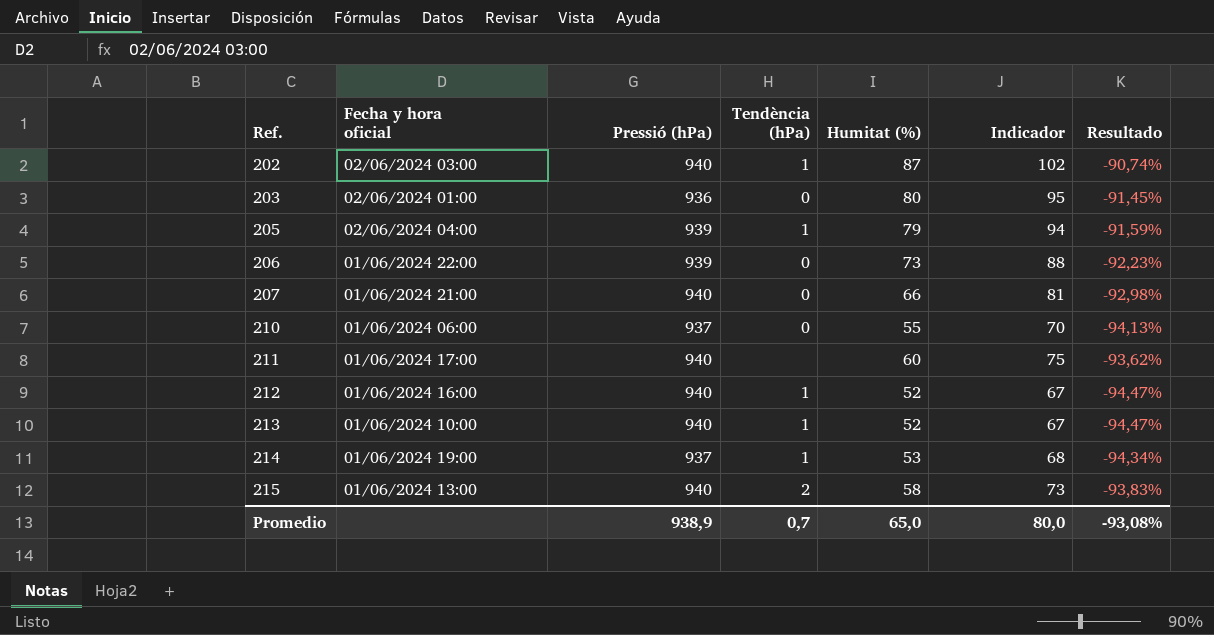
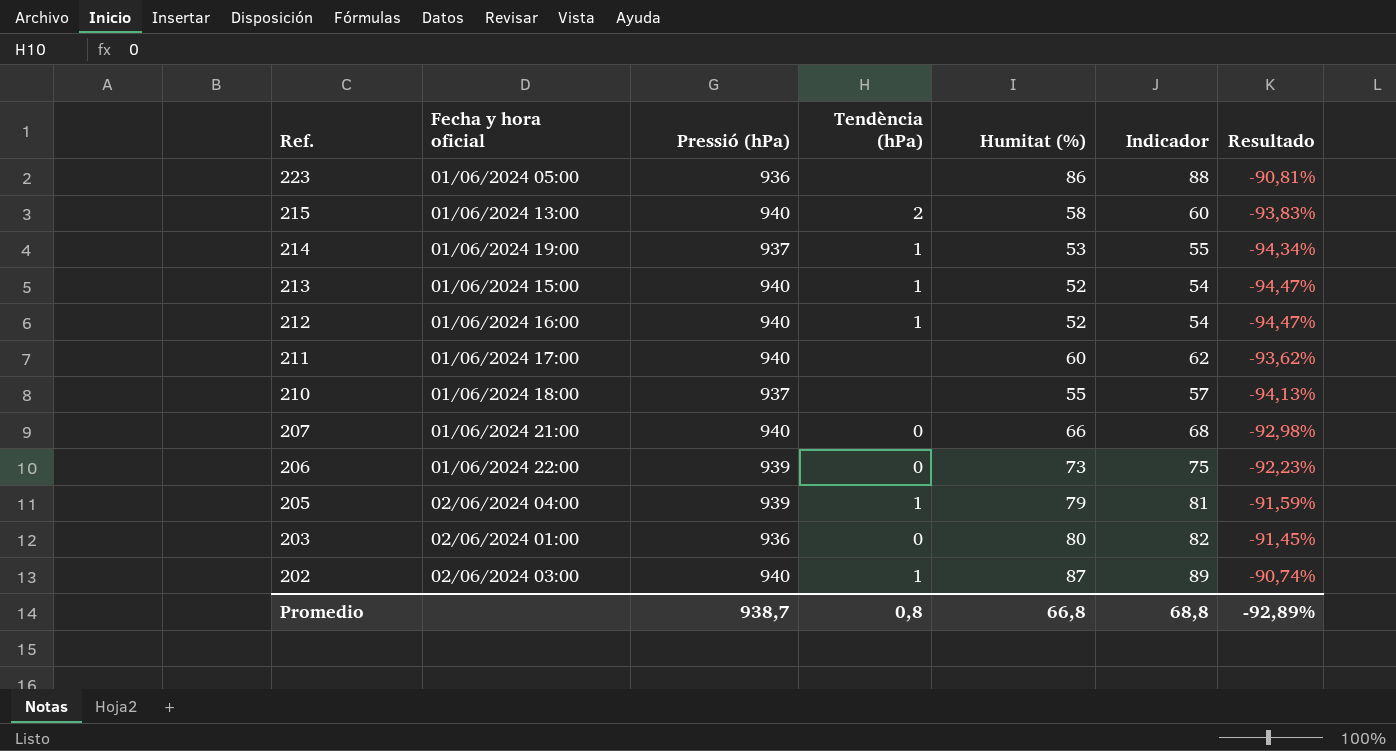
row order: Ref. ascending -> Ref. descending
column Indicador | formula: [Humitat (%)] + 15 -> [Humitat (%)] + 2
row 223: none -> 01/06/2024 05:00 | 936 | none | 86 | 88 | -90,81%
213 | Fecha y hora oficial: 01/06/2024 10:00 -> 01/06/2024 15:00
210 | Fecha y hora oficial: 01/06/2024 06:00 -> 01/06/2024 18:00
210 | Tendència (hPa): 0 -> none
Promedio | Pressió (hPa): 938,9 -> 938,7
Promedio | Tendència (hPa): 0,7 -> 0,8
Promedio | Humitat (%): 65,0 -> 66,8
Promedio | Indicador: 80,0 -> 68,8
Promedio | Resultado: -93,08% -> -92,89%

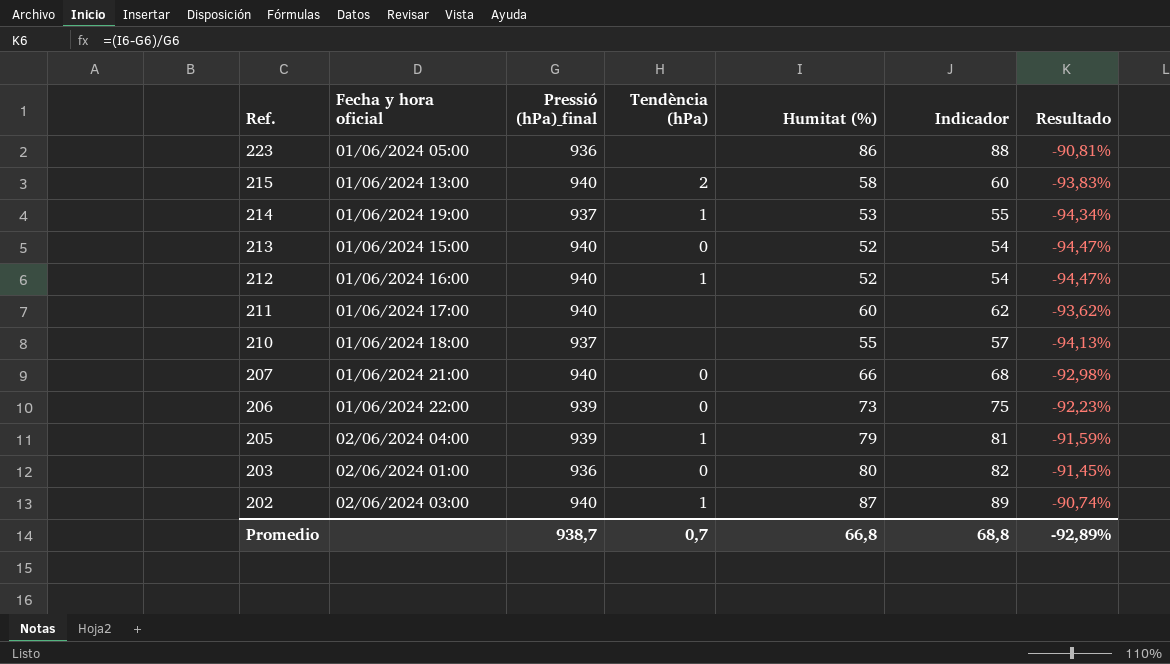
column name: Pressió (hPa) -> Pressió (hPa)_final
213 | Tendència (hPa): 1 -> 0
Promedio | Tendència (hPa): 0,8 -> 0,7

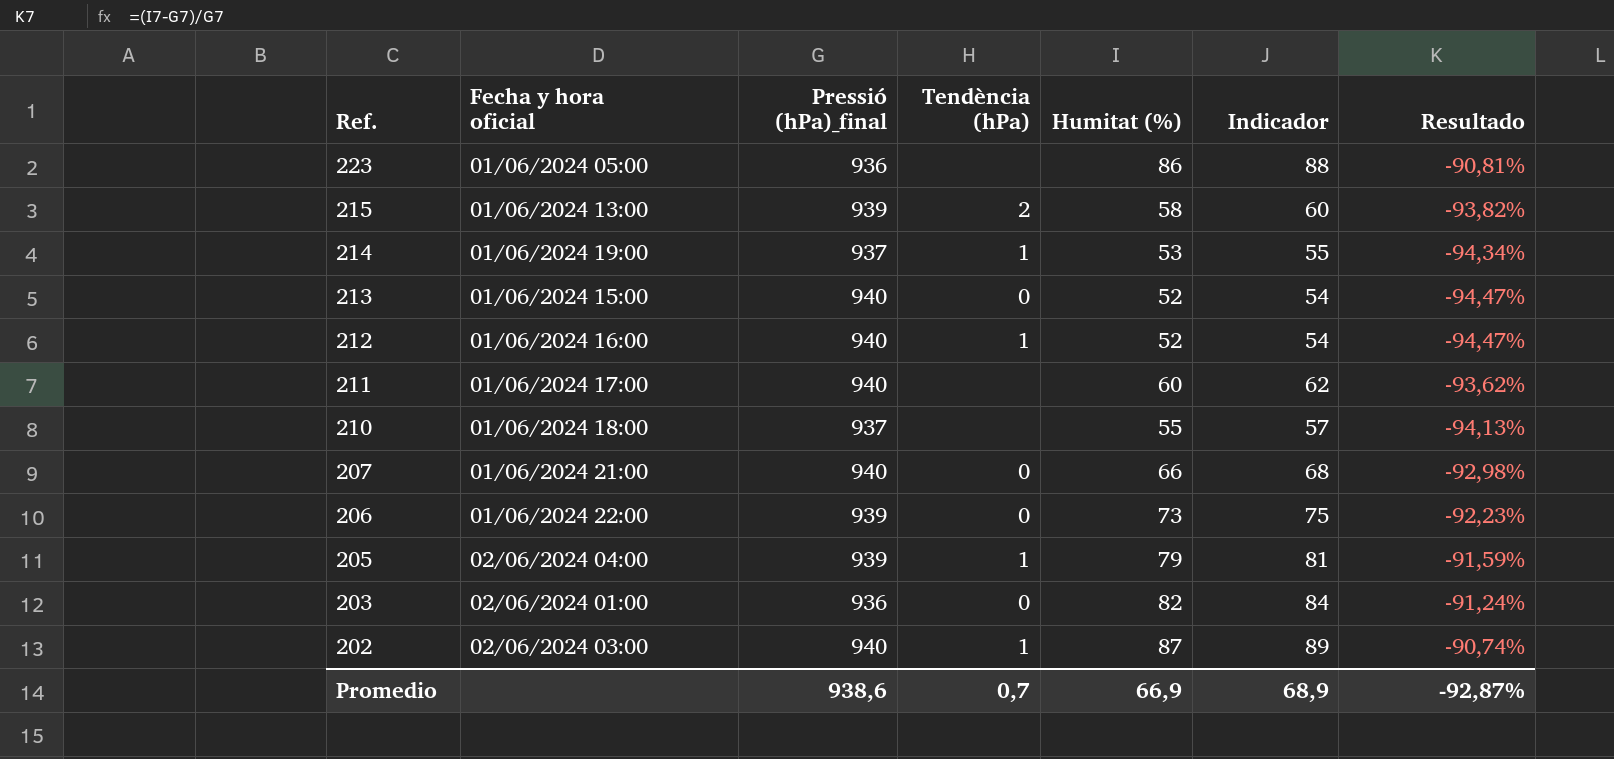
215 | Pressió (hPa)_final: 940 -> 939
215 | Resultado: -93,83% -> -93,82%
203 | Humitat (%): 80 -> 82
203 | Indicador: 82 -> 84
203 | Resultado: -91,45% -> -91,24%
Promedio | Pressió (hPa)_final: 938,7 -> 938,6
Promedio | Humitat (%): 66,8 -> 66,9
Promedio | Indicador: 68,8 -> 68,9
Promedio | Resultado: -92,89% -> -92,87%

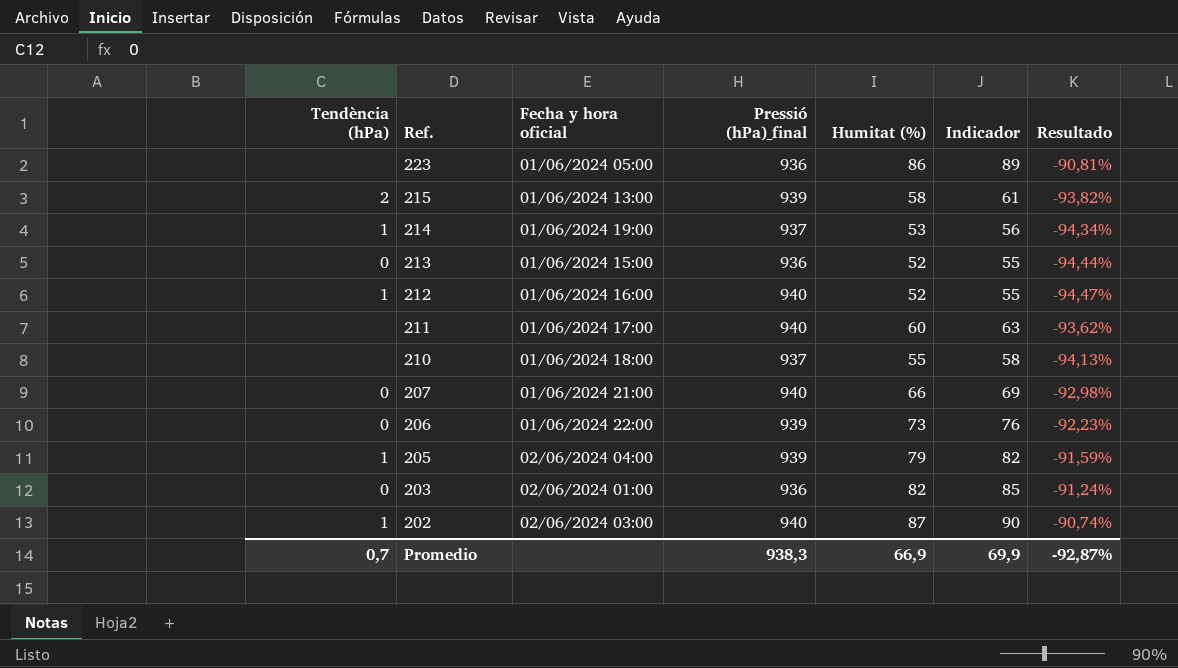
column Tendència (hPa) | position: 4 -> 1
column Indicador | formula: [Humitat (%)] + 2 -> [Humitat (%)] + 3
213 | Pressió (hPa)_final: 940 -> 936
213 | Resultado: -94,47% -> -94,44%
Promedio | Pressió (hPa)_final: 938,6 -> 938,3
Promedio | Indicador: 68,9 -> 69,9

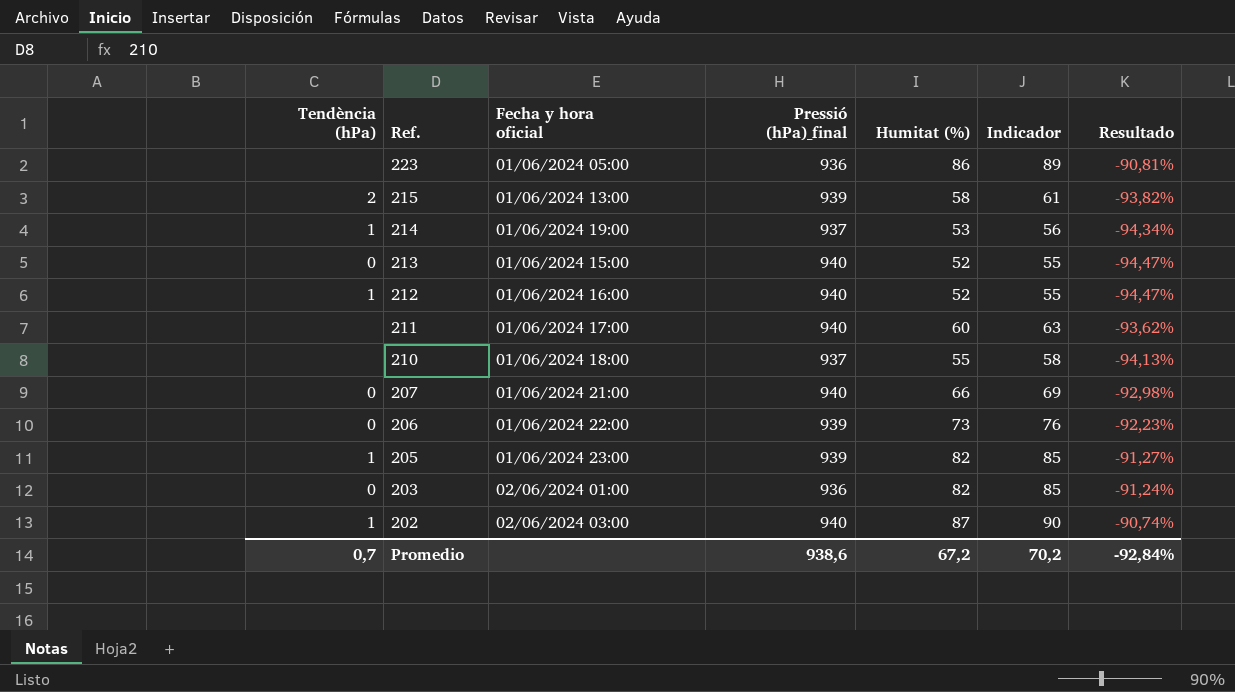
213 | Pressió (hPa)_final: 936 -> 940
213 | Resultado: -94,44% -> -94,47%
205 | Fecha y hora oficial: 02/06/2024 04:00 -> 01/06/2024 23:00
205 | Humitat (%): 79 -> 82
205 | Indicador: 82 -> 85
205 | Resultado: -91,59% -> -91,27%
Promedio | Pressió (hPa)_final: 938,3 -> 938,6
Promedio | Humitat (%): 66,9 -> 67,2
Promedio | Indicador: 69,9 -> 70,2
Promedio | Resultado: -92,87% -> -92,84%

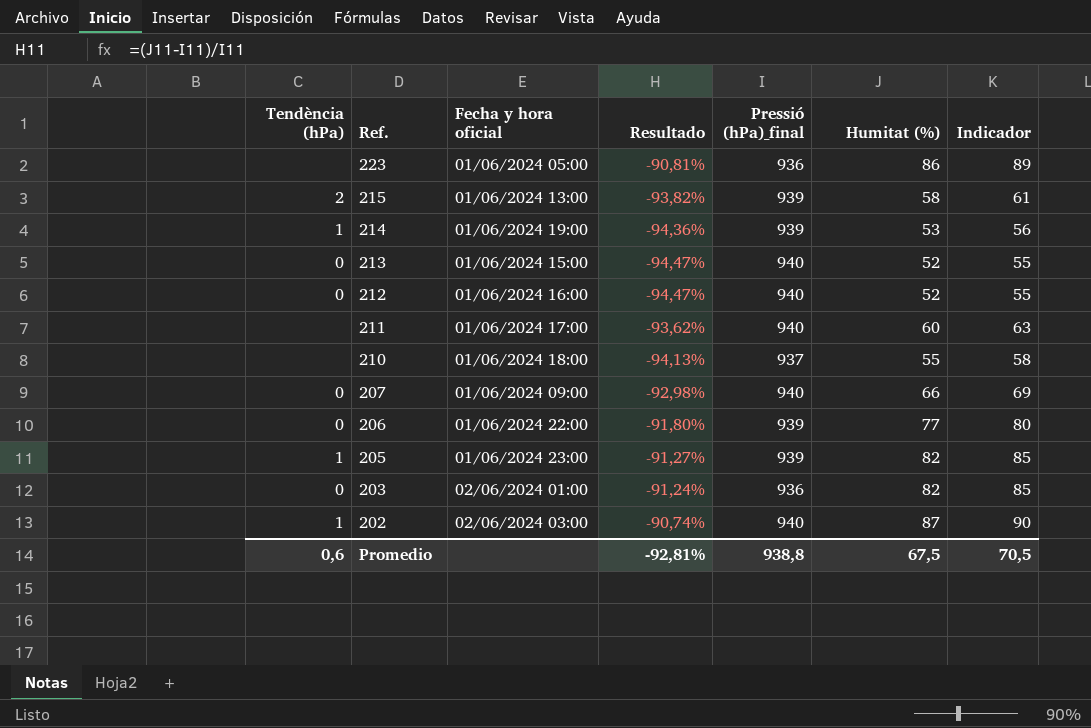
column Resultado | position: 7 -> 4
214 | Resultado: -94,34% -> -94,36%
214 | Pressió (hPa)_final: 937 -> 939
212 | Tendència (hPa): 1 -> 0
207 | Fecha y hora oficial: 01/06/2024 21:00 -> 01/06/2024 09:00
206 | Resultado: -92,23% -> -91,80%
206 | Humitat (%): 73 -> 77
206 | Indicador: 76 -> 80
Promedio | Tendència (hPa): 0,7 -> 0,6
Promedio | Resultado: -92,84% -> -92,81%
Promedio | Pressió (hPa)_final: 938,6 -> 938,8
Promedio | Humitat (%): 67,2 -> 67,5
Promedio | Indicador: 70,2 -> 70,5

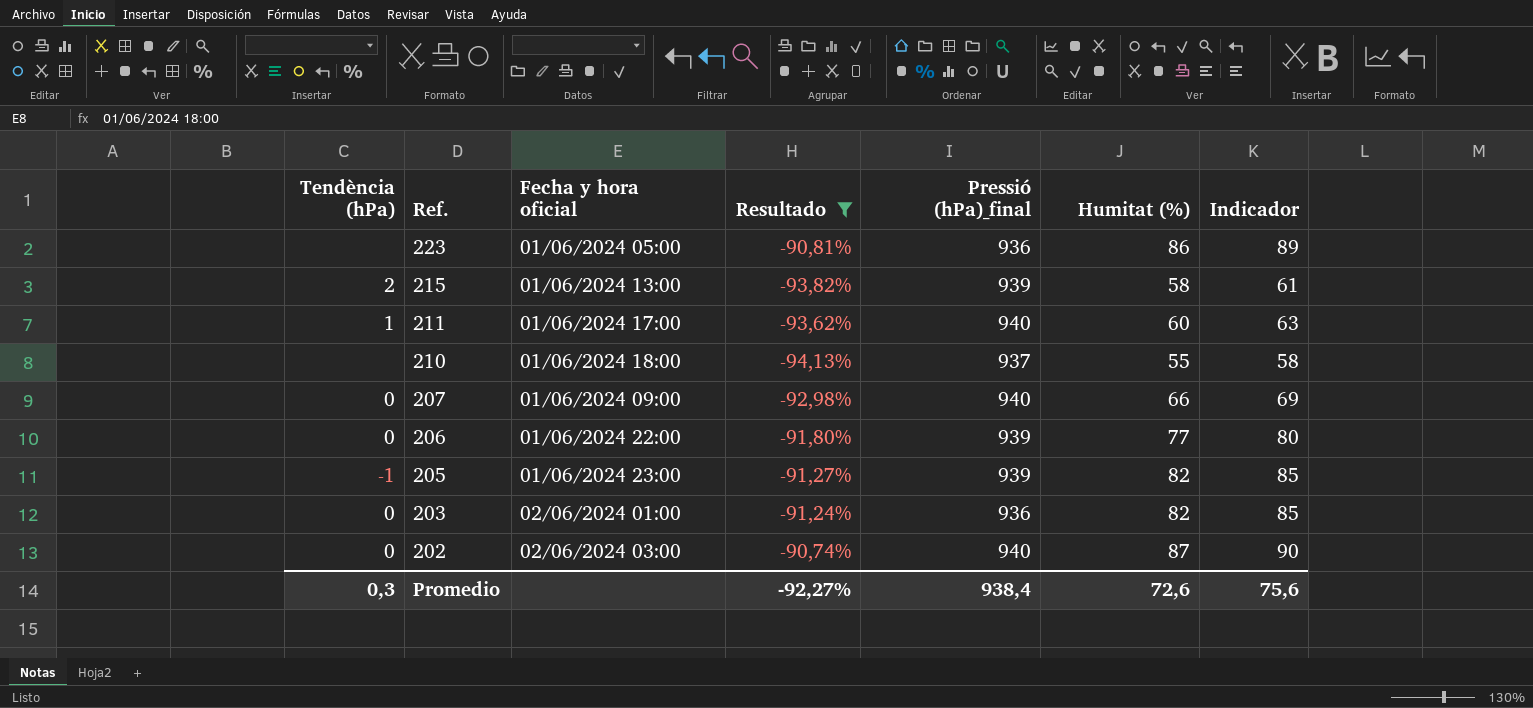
filter: none -> Resultado >= -94,13%
211 | Tendència (hPa): none -> 1
205 | Tendència (hPa): 1 -> -1
202 | Tendència (hPa): 1 -> 0
Promedio | Tendència (hPa): 0,6 -> 0,3
Promedio | Resultado: -92,81% -> -92,27%
Promedio | Pressió (hPa)_final: 938,8 -> 938,4
Promedio | Humitat (%): 67,5 -> 72,6
Promedio | Indicador: 70,5 -> 75,6

